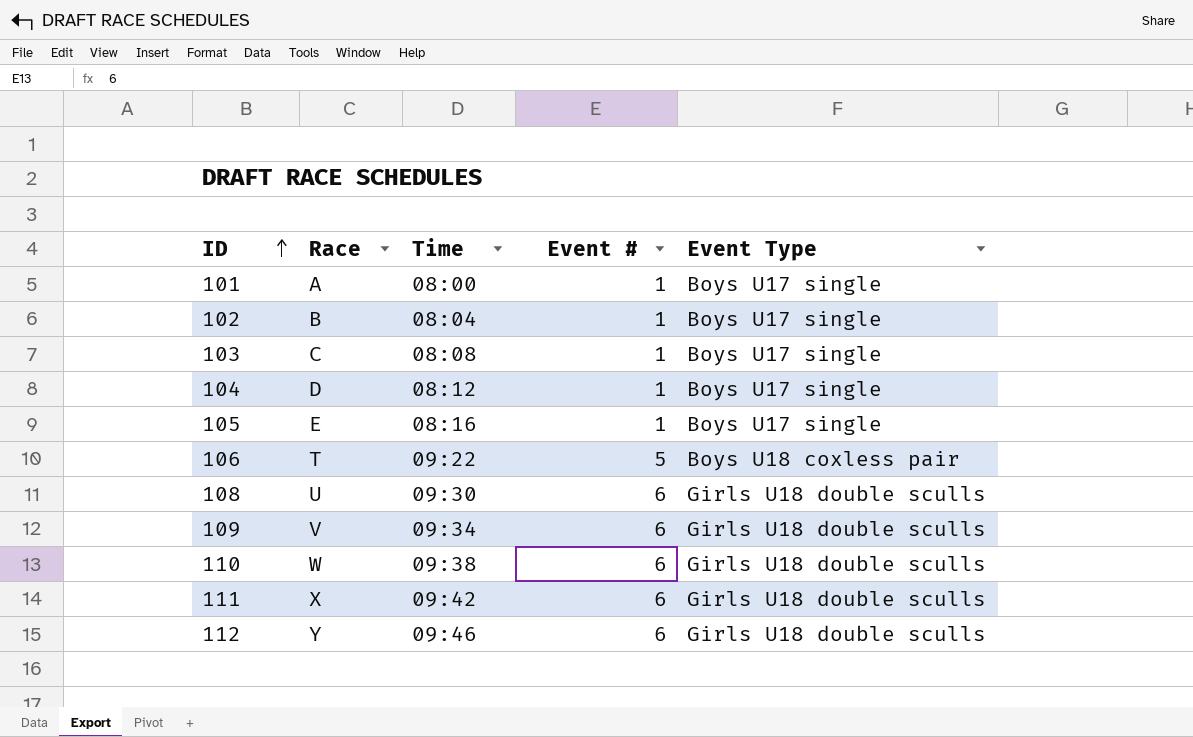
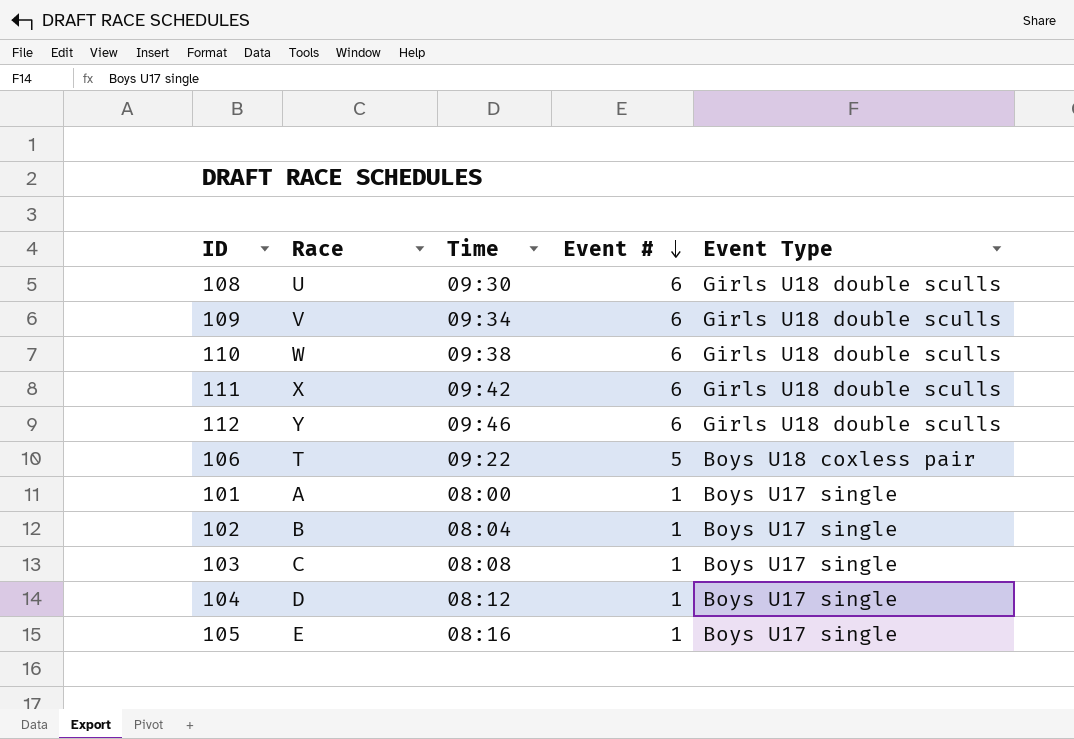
row order: ID ascending -> Event # descending

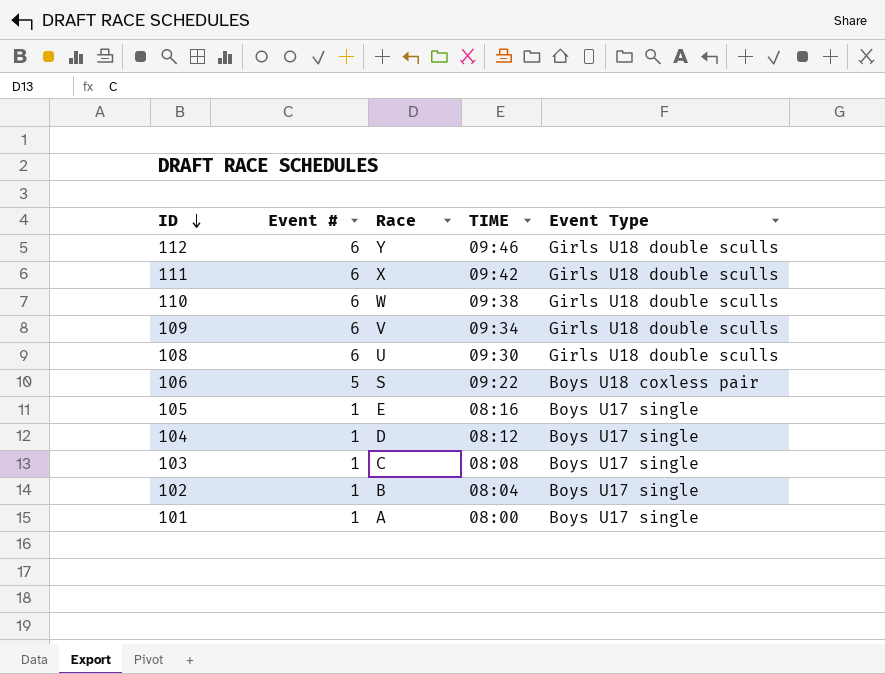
row order: Event # descending -> ID descending
column Event # | position: 4 -> 2
column name: Time -> TIME
106 | Race: T -> S

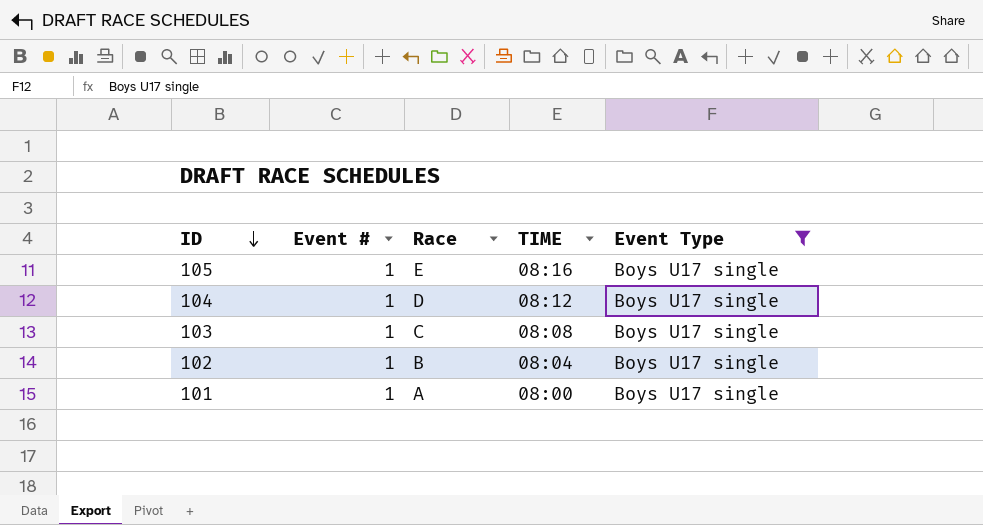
filter: none -> Event Type = Boys U17 single

